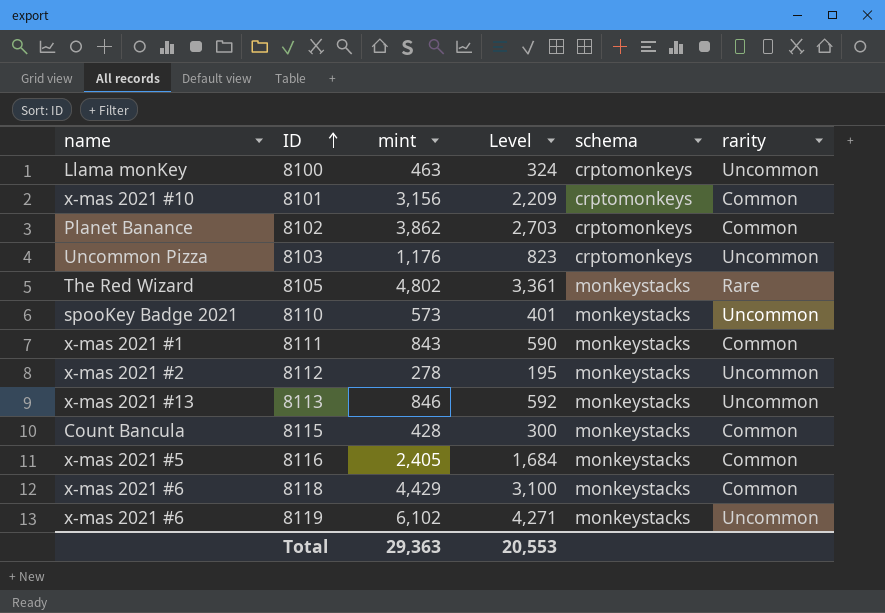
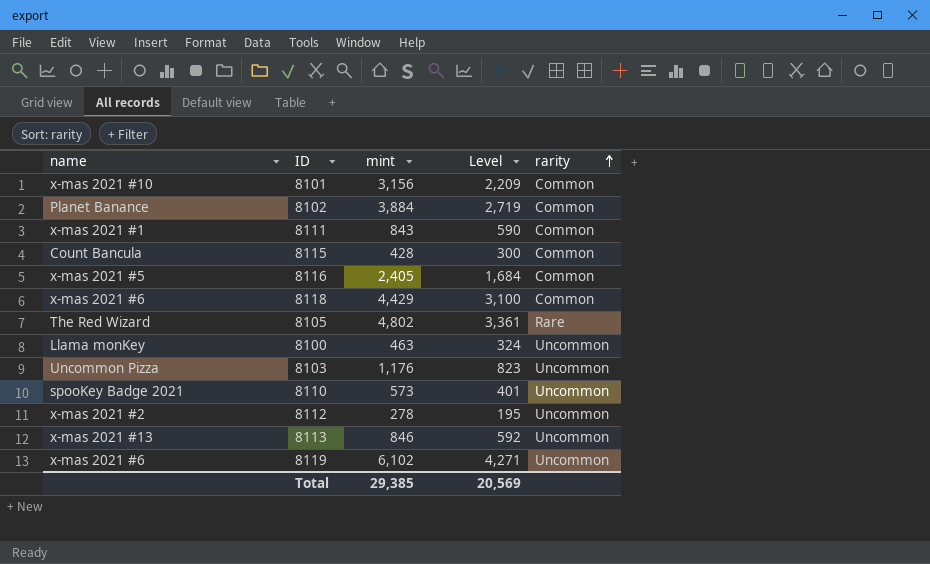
row order: ID ascending -> rarity ascending
column schema | position: 5 -> none
8102 | mint: 3,862 -> 3,884
8102 | Level: 2,703 -> 2,719
Total | mint: 29,363 -> 29,385
Total | Level: 20,553 -> 20,569

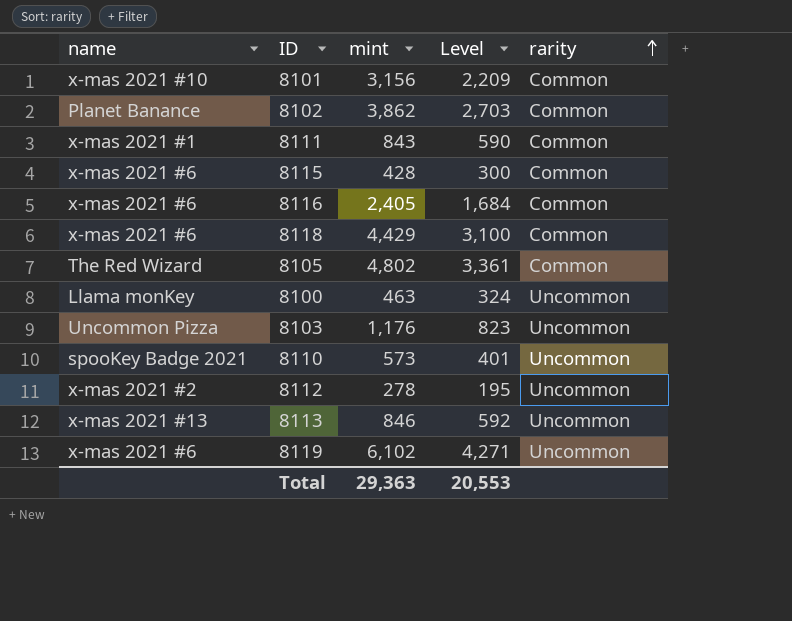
8102 | mint: 3,884 -> 3,862
8102 | Level: 2,719 -> 2,703
8115 | name: Count Bancula -> x-mas 2021 #6
8116 | name: x-mas 2021 #5 -> x-mas 2021 #6
8105 | rarity: Rare -> Common
Total | mint: 29,385 -> 29,363
Total | Level: 20,569 -> 20,553

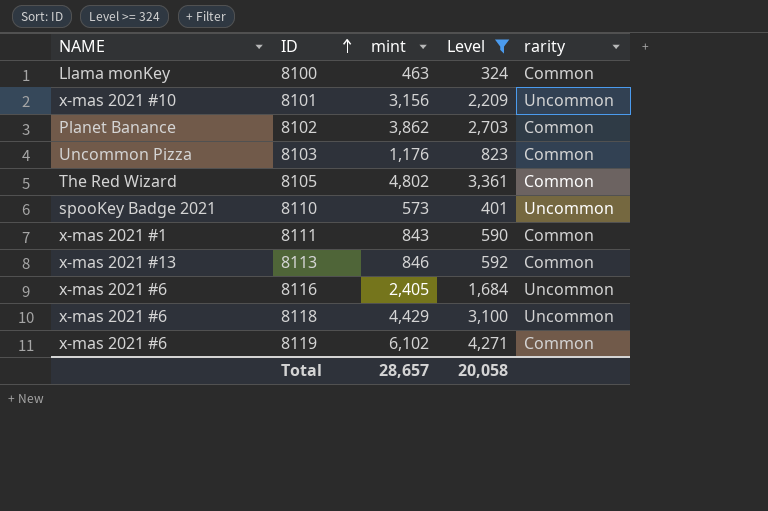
filter: none -> Level >= 324
row order: rarity ascending -> ID ascending
column name: name -> NAME
8100 | rarity: Uncommon -> Common
8101 | rarity: Common -> Uncommon
8103 | rarity: Uncommon -> Common
8113 | rarity: Uncommon -> Common
8116 | rarity: Common -> Uncommon
8118 | rarity: Common -> Uncommon
8119 | rarity: Uncommon -> Common
Total | mint: 29,363 -> 28,657
Total | Level: 20,553 -> 20,058

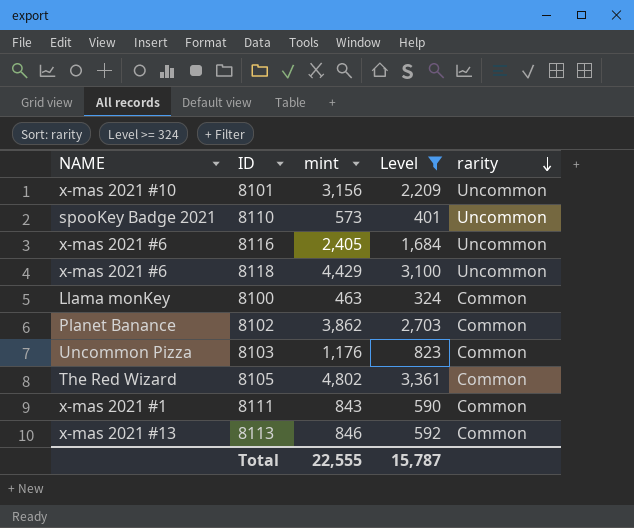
row order: ID ascending -> rarity descending
row 8119: x-mas 2021 #6 | 6,102 | 4,271 | Common -> none
Total | mint: 28,657 -> 22,555
Total | Level: 20,058 -> 15,787

